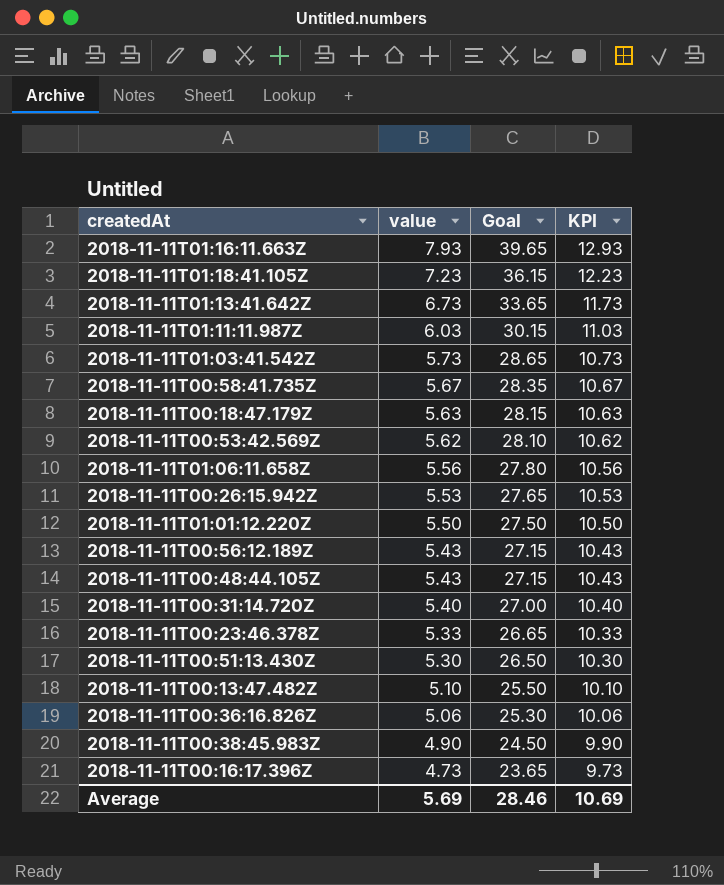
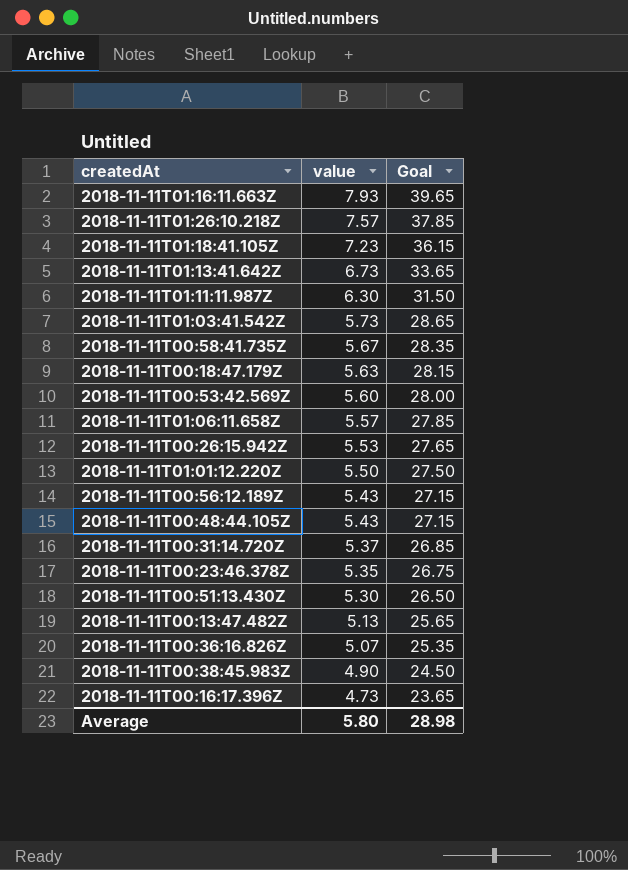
column KPI | formula: [value] + 5 -> none
row 2018-11-11T01:26:10.218Z: none -> 7.57 | 37.85
2018-11-11T01:11:11.987Z | value: 6.03 -> 6.30
2018-11-11T01:11:11.987Z | Goal: 30.15 -> 31.50
2018-11-11T00:53:42.569Z | value: 5.62 -> 5.60
2018-11-11T00:53:42.569Z | Goal: 28.10 -> 28.00
2018-11-11T01:06:11.658Z | value: 5.56 -> 5.57
2018-11-11T01:06:11.658Z | Goal: 27.80 -> 27.85
2018-11-11T00:31:14.720Z | value: 5.40 -> 5.37
2018-11-11T00:31:14.720Z | Goal: 27.00 -> 26.85
2018-11-11T00:23:46.378Z | value: 5.33 -> 5.35
2018-11-11T00:23:46.378Z | Goal: 26.65 -> 26.75
2018-11-11T00:13:47.482Z | value: 5.10 -> 5.13
2018-11-11T00:13:47.482Z | Goal: 25.50 -> 25.65
2018-11-11T00:36:16.826Z | value: 5.06 -> 5.07
2018-11-11T00:36:16.826Z | Goal: 25.30 -> 25.35
Average | value: 5.69 -> 5.80
Average | Goal: 28.46 -> 28.98

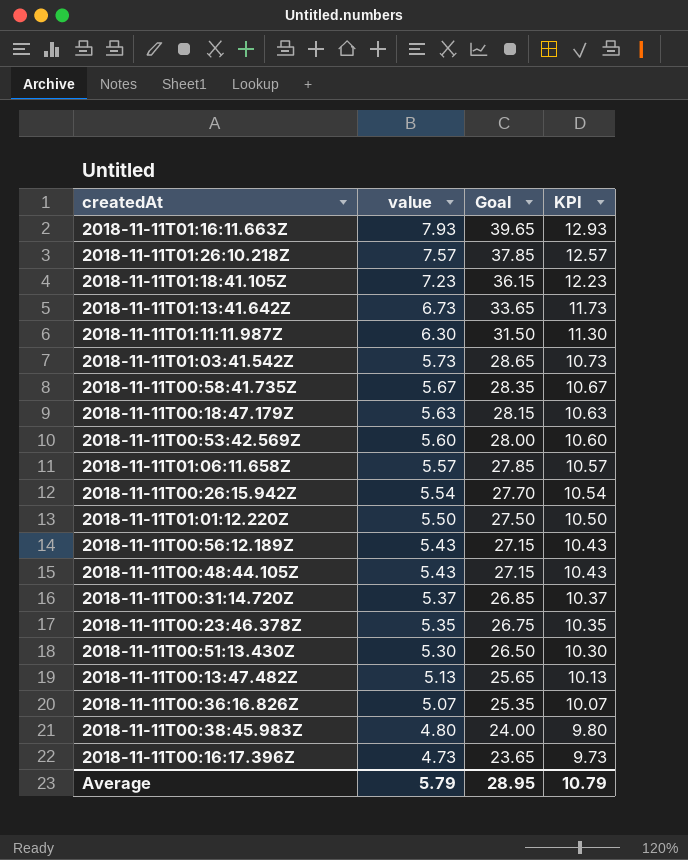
column KPI | formula: none -> [value] + 5
2018-11-11T00:26:15.942Z | value: 5.53 -> 5.54
2018-11-11T00:26:15.942Z | Goal: 27.65 -> 27.70
2018-11-11T00:38:45.983Z | value: 4.90 -> 4.80
2018-11-11T00:38:45.983Z | Goal: 24.50 -> 24.00
Average | value: 5.80 -> 5.79
Average | Goal: 28.98 -> 28.95

